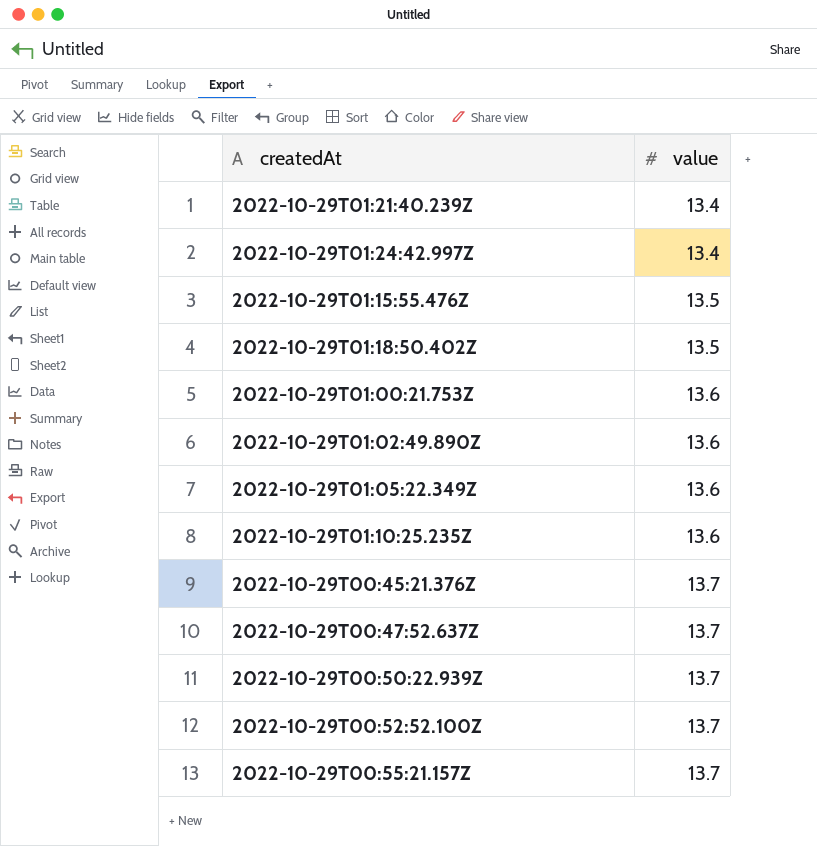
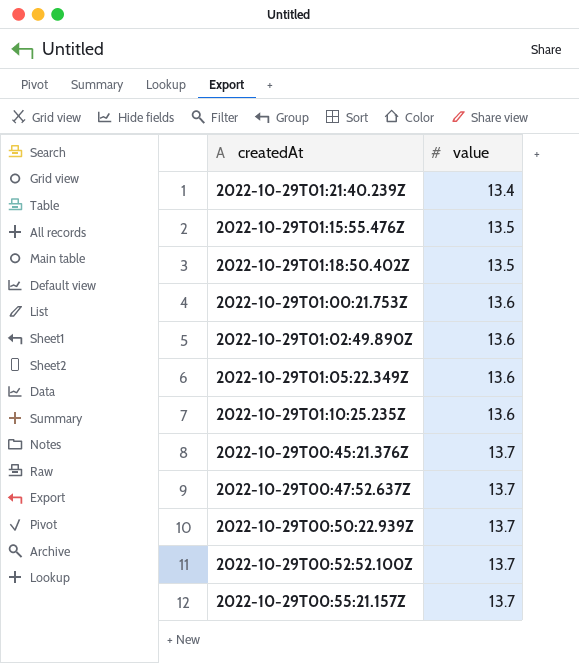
row 2022-10-29T01:24:42.997Z: 13.4 -> none

